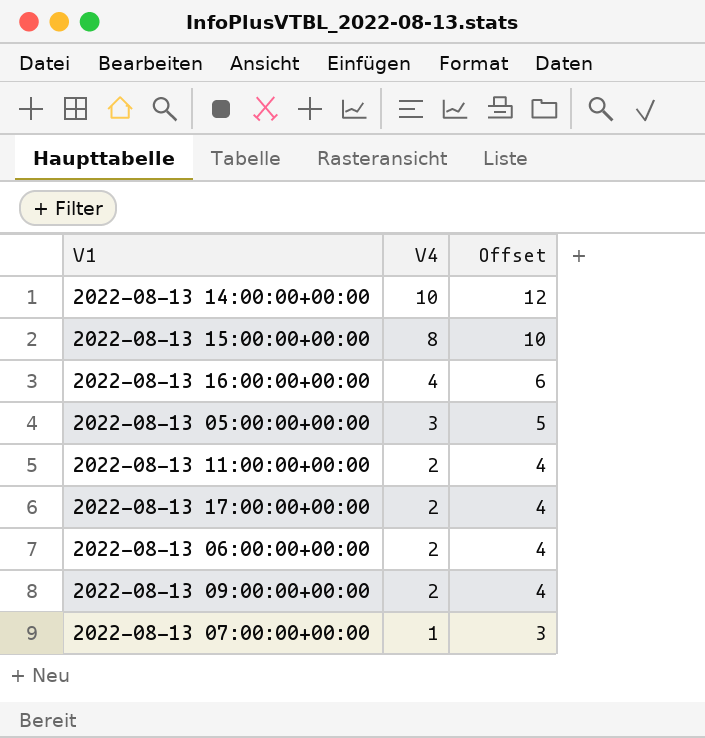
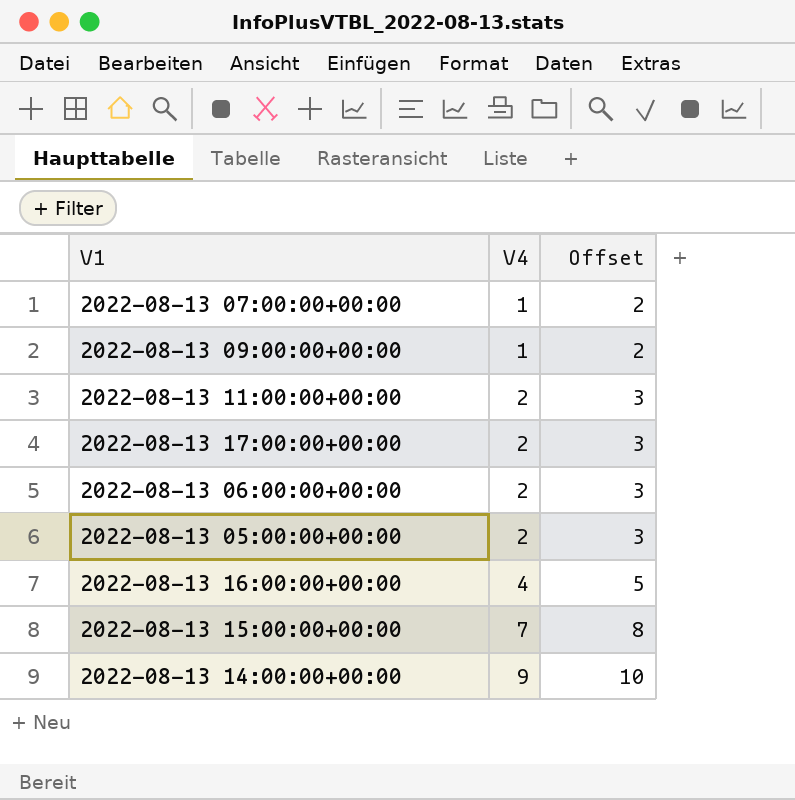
row order: V4 descending -> V4 ascending
column Offset | formula: [V4] + 2 -> [V4] + 1
2022-08-13 09:00:00+00:00 | V4: 2 -> 1
2022-08-13 05:00:00+00:00 | V4: 3 -> 2
2022-08-13 15:00:00+00:00 | V4: 8 -> 7
2022-08-13 14:00:00+00:00 | V4: 10 -> 9

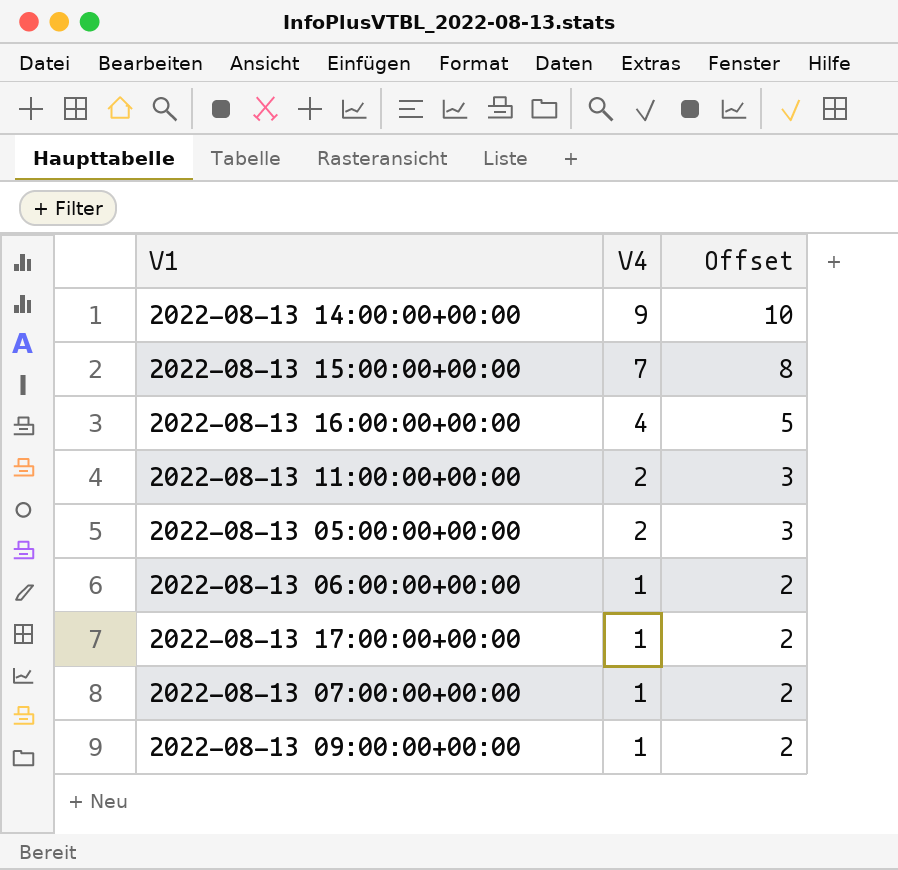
row order: V4 ascending -> V4 descending
2022-08-13 06:00:00+00:00 | V4: 2 -> 1
2022-08-13 06:00:00+00:00 | Offset: 3 -> 2
2022-08-13 17:00:00+00:00 | V4: 2 -> 1
2022-08-13 17:00:00+00:00 | Offset: 3 -> 2

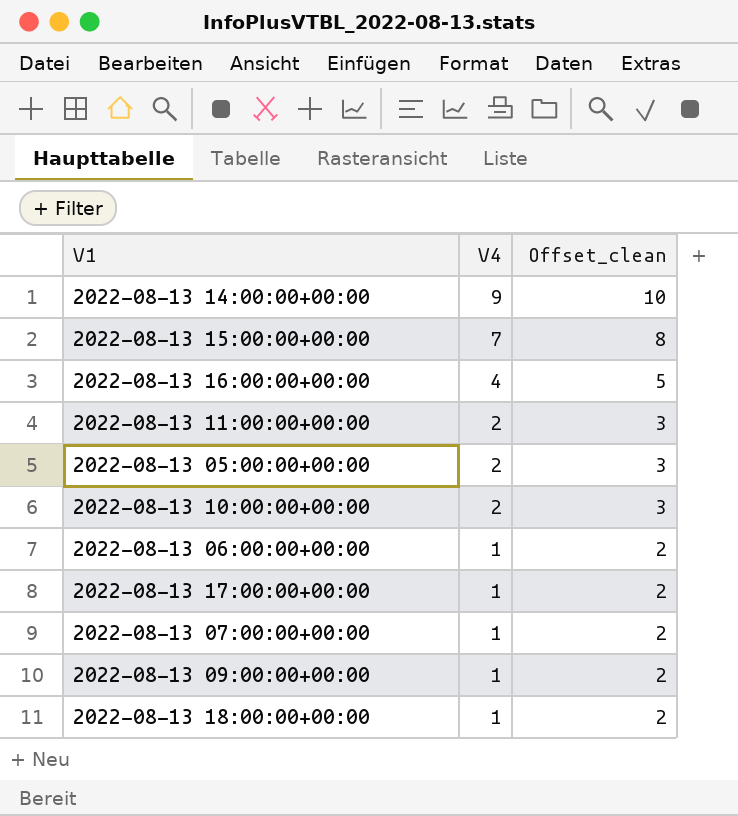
column name: Offset -> Offset_clean
row 2022-08-13 10:00:00+00:00: none -> 2 | 3
row 2022-08-13 18:00:00+00:00: none -> 1 | 2

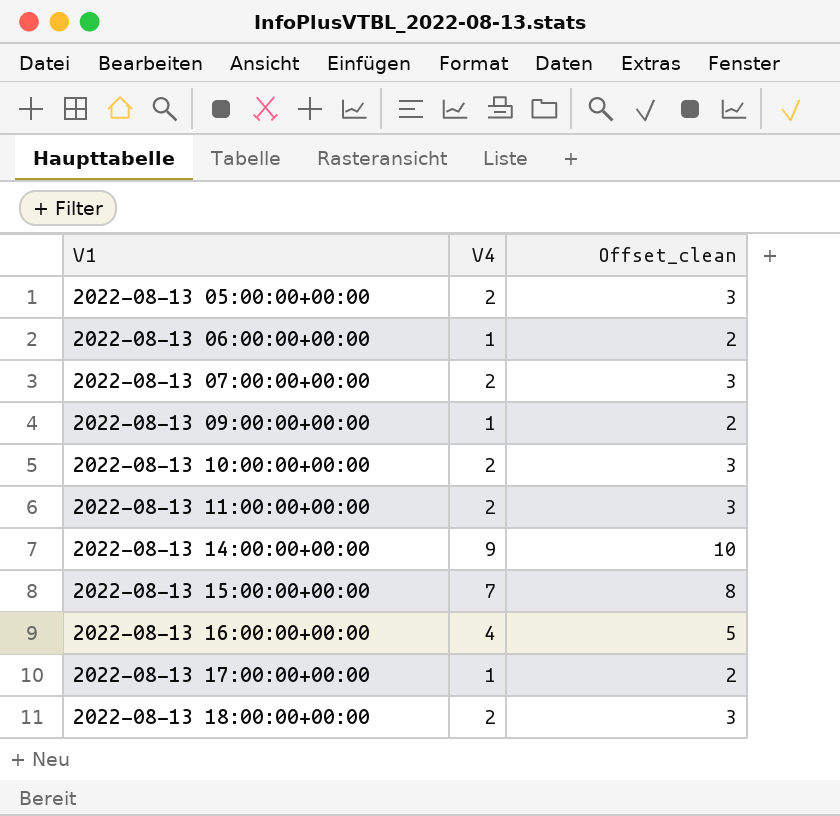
row order: V4 descending -> V1 ascending
2022-08-13 07:00:00+00:00 | V4: 1 -> 2
2022-08-13 07:00:00+00:00 | Offset_clean: 2 -> 3
2022-08-13 18:00:00+00:00 | V4: 1 -> 2
2022-08-13 18:00:00+00:00 | Offset_clean: 2 -> 3

